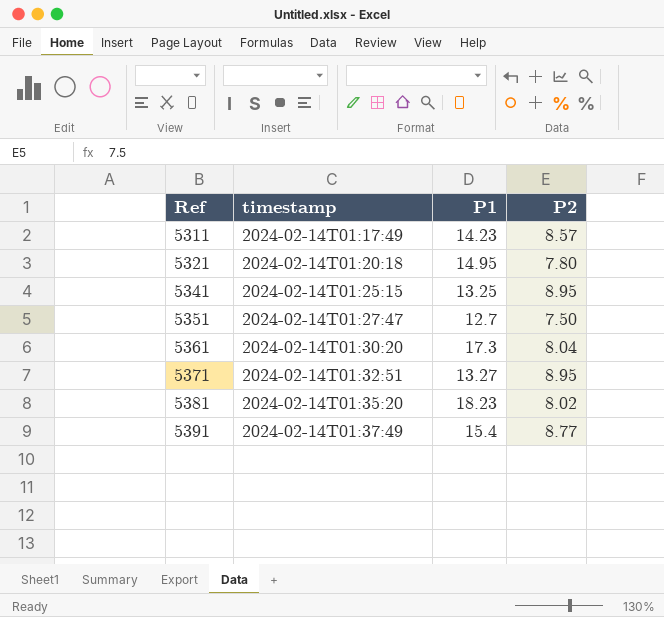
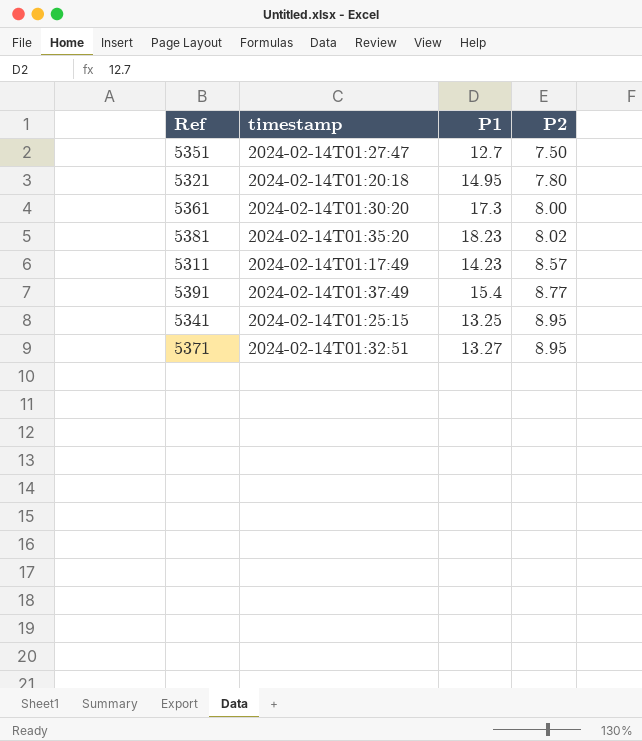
row order: Ref ascending -> P2 ascending
5361 | P2: 8.04 -> 8.00

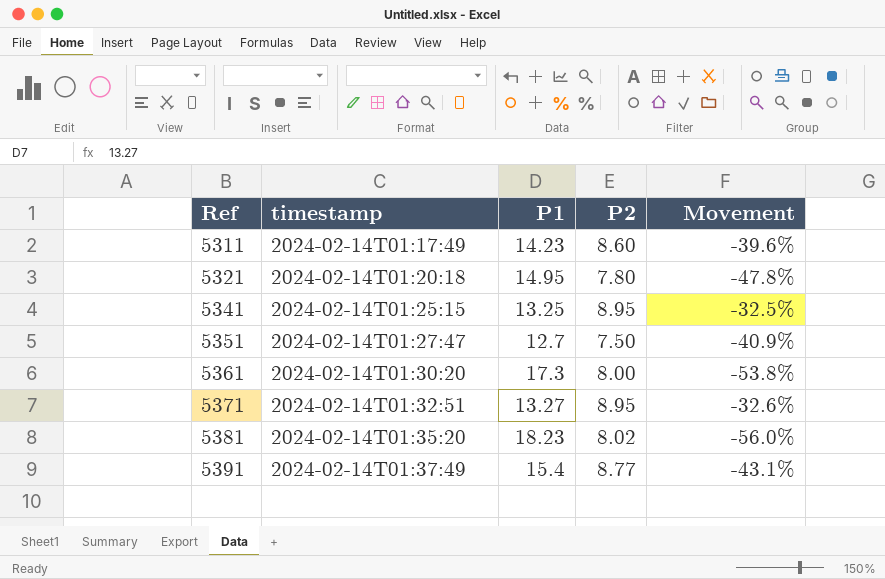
row order: P2 ascending -> Ref ascending
column Movement | formula: none -> ([P2] - [P1]) / [P1]
5311 | P2: 8.57 -> 8.60

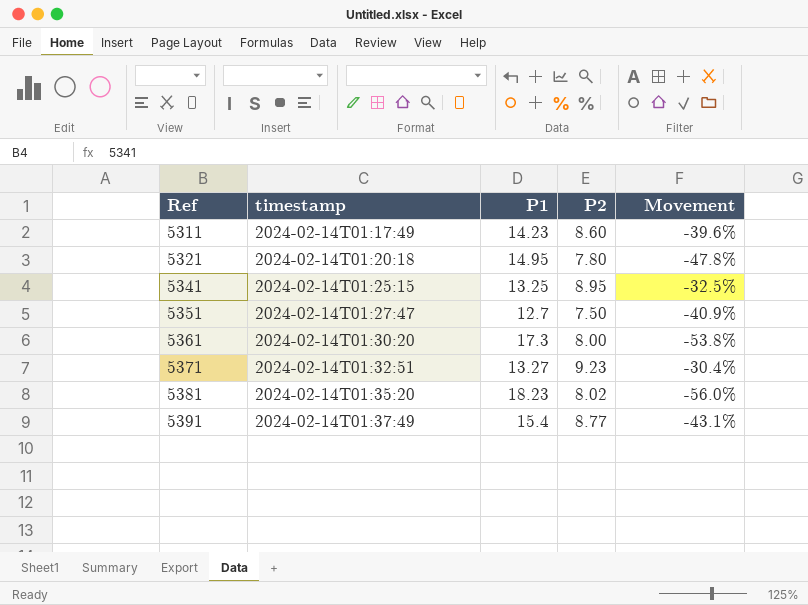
5371 | P2: 8.95 -> 9.23
5371 | Movement: -32.6% -> -30.4%

